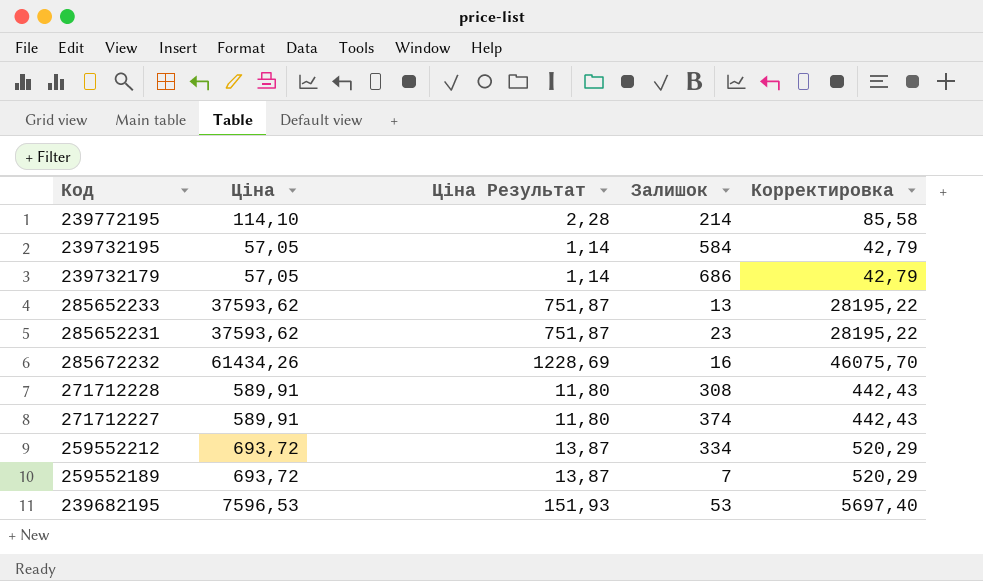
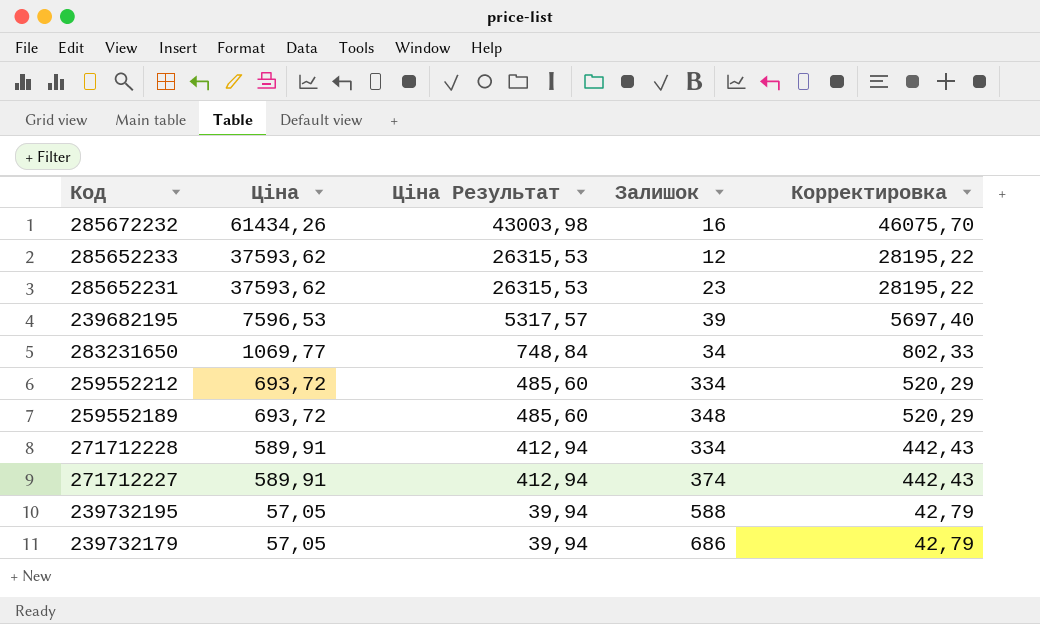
row order: none -> Ціна descending
column Ціна Результат | formula: [Ціна] * 0,02 -> [Ціна] * 0,7
row 239772195: 114,10 | 2,28 | 214 | 85,58 -> none
285652233 | Залишок: 13 -> 12
239682195 | Залишок: 53 -> 39
row 283231650: none -> 1069,77 | 748,84 | 34 | 802,33
259552189 | Залишок: 7 -> 348
271712228 | Залишок: 308 -> 334
239732195 | Залишок: 584 -> 588

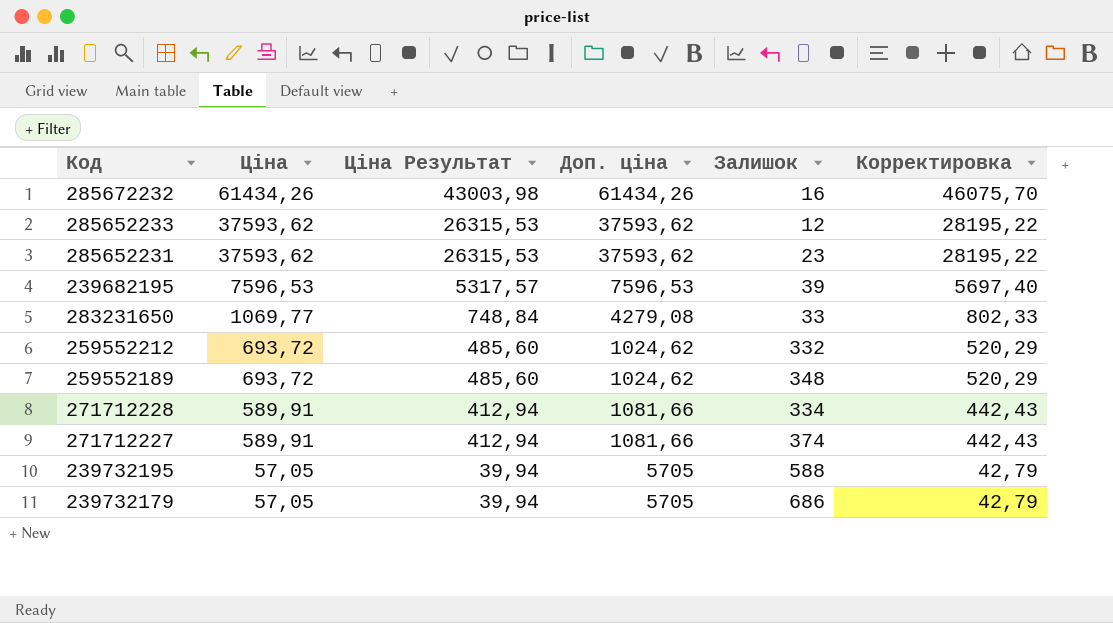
column Доп. ціна | position: none -> 4
283231650 | Залишок: 34 -> 33
259552212 | Залишок: 334 -> 332

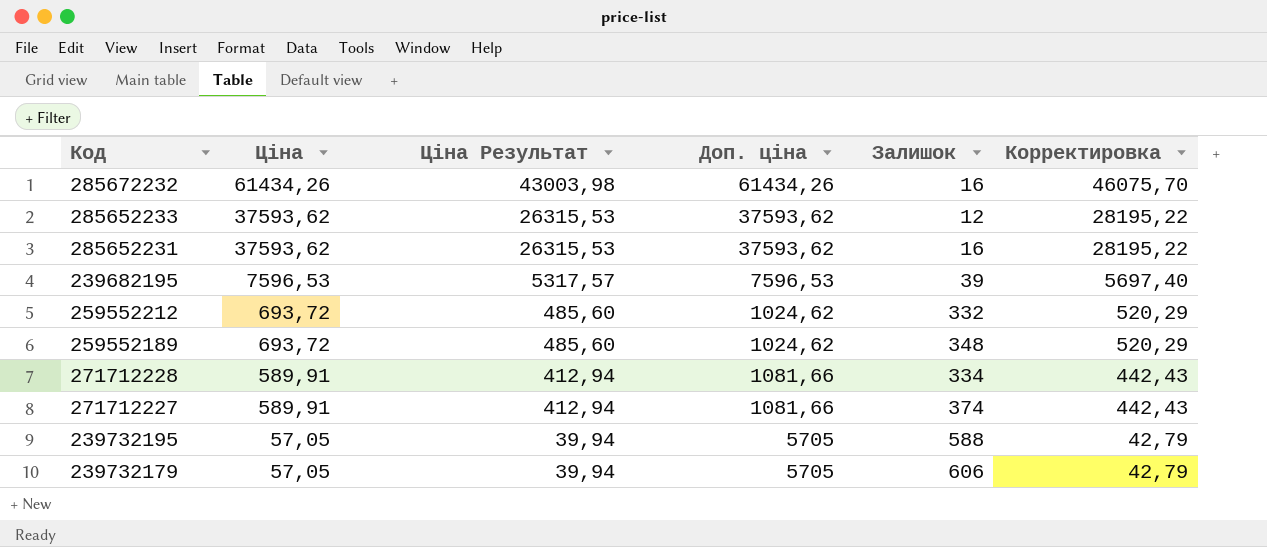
row 283231650: 1069,77 | 748,84 | 4279,08 | 33 | 802,33 -> none
285652231 | Залишок: 23 -> 16
239732179 | Залишок: 686 -> 606

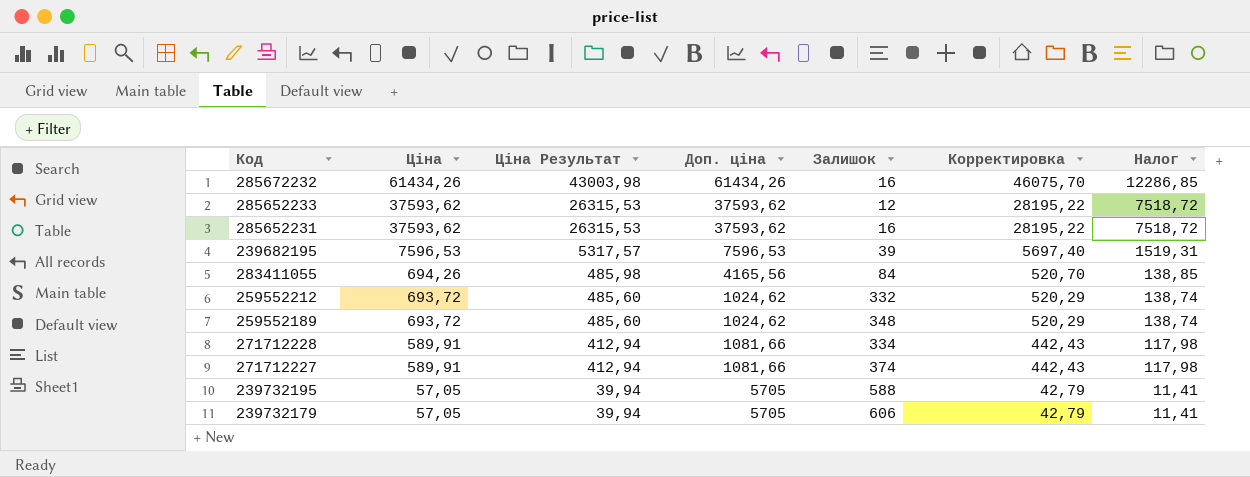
column Налог | formula: none -> [Ціна] * 0,2
row 283411055: none -> 694,26 | 485,98 | 4165,56 | 84 | 520,70 | 138,85

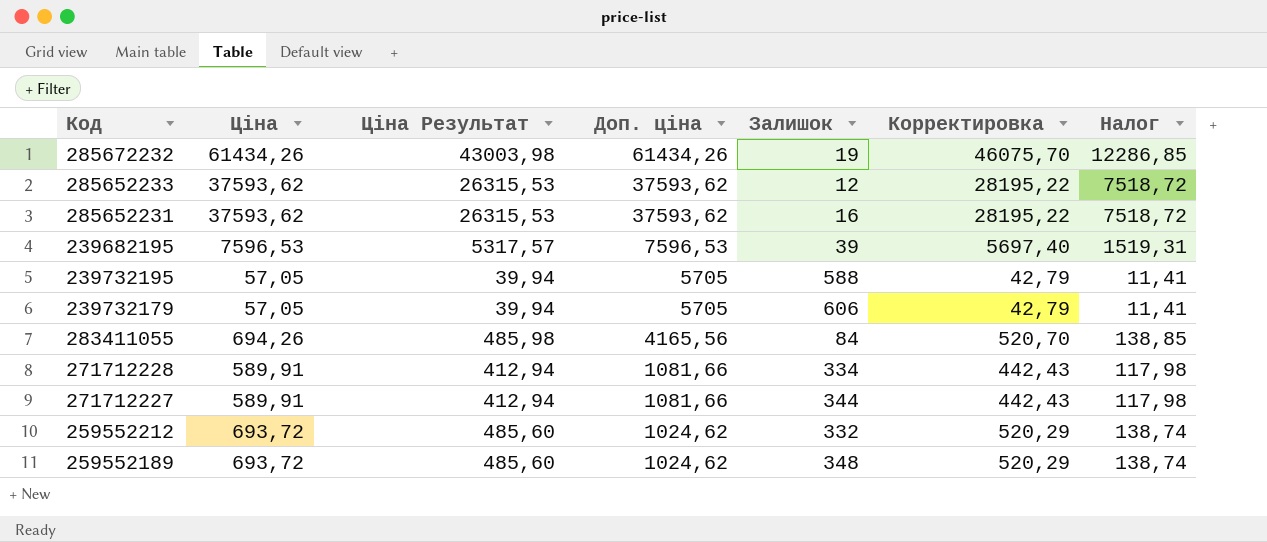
row order: Ціна descending -> Доп. ціна descending
285672232 | Залишок: 16 -> 19
271712227 | Залишок: 374 -> 344

